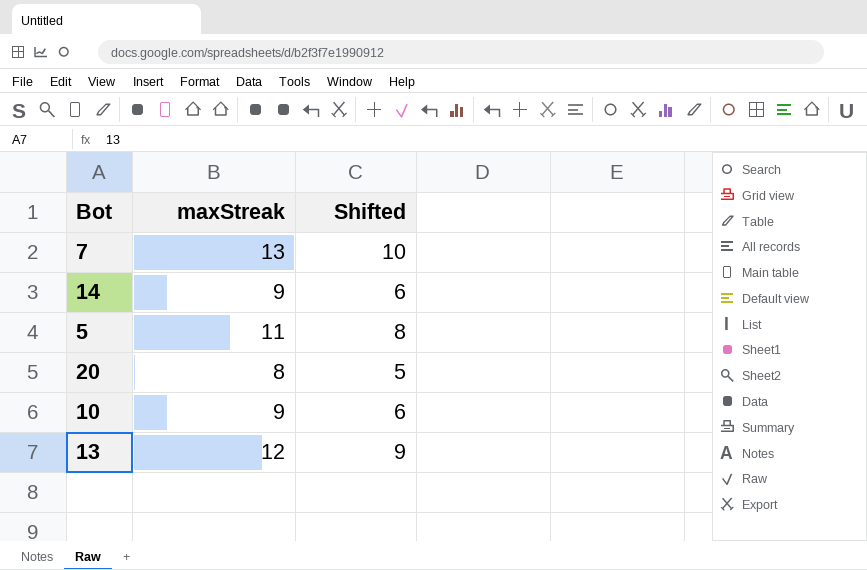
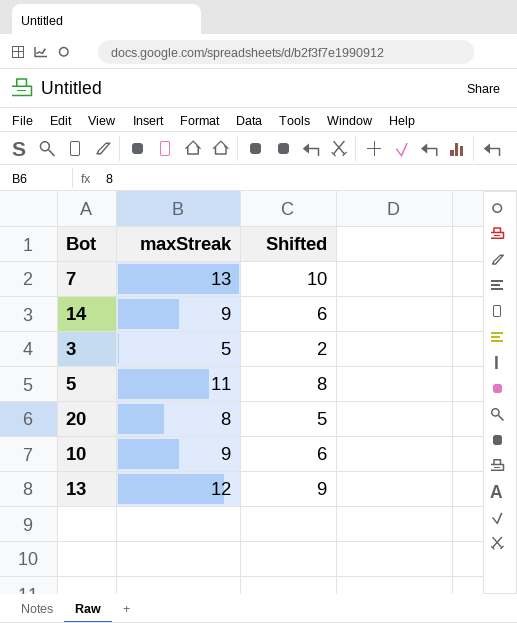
row 3: none -> 5 | 2

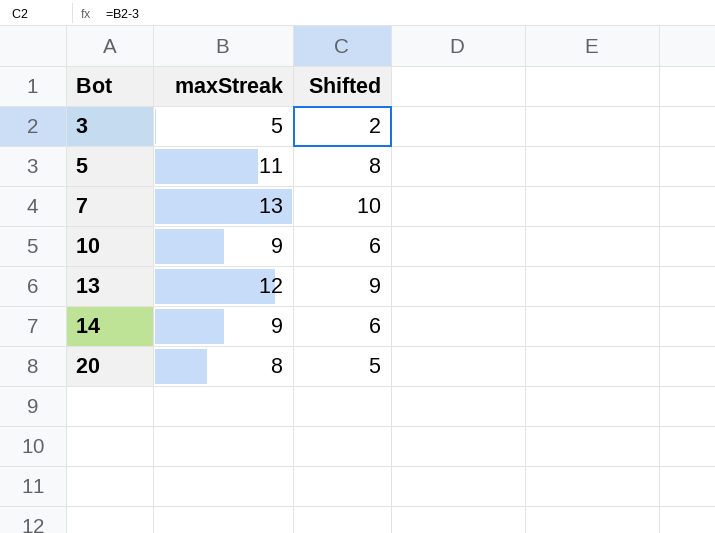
row order: none -> Bot ascending

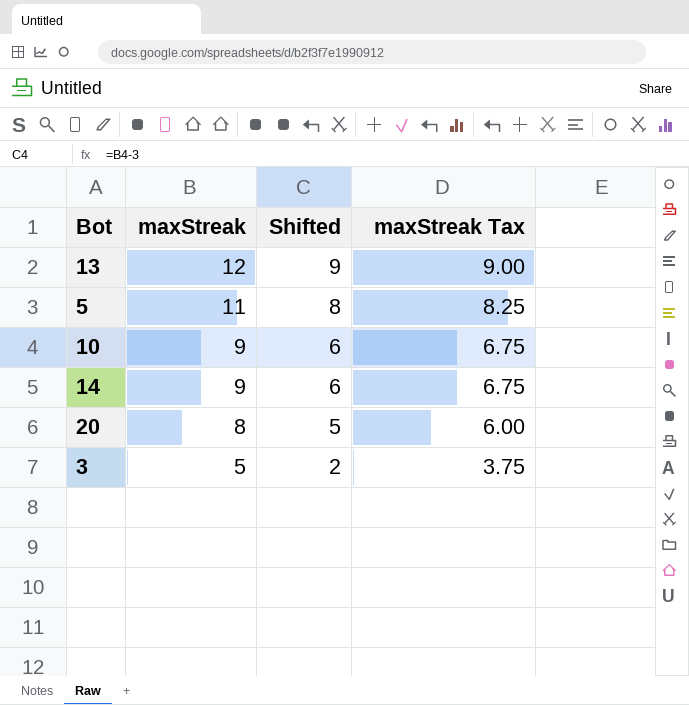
row order: Bot ascending -> maxStreak descending
column maxStreak Tax | formula: none -> [maxStreak] * 0.75
row 7: 13 | 10 -> none

